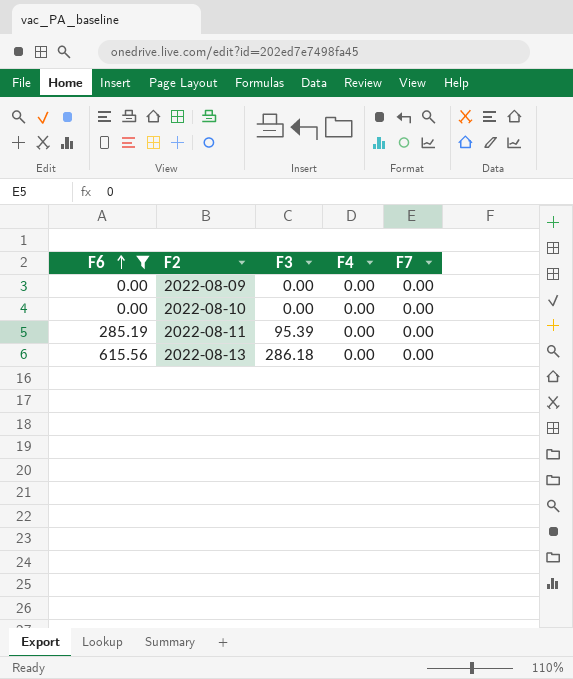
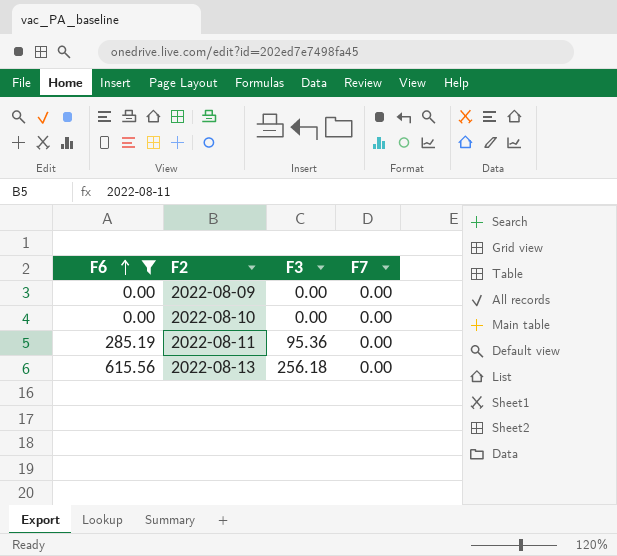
column F4 | position: 4 -> none
2022-08-11 | F3: 95.39 -> 95.36
2022-08-13 | F3: 286.18 -> 256.18

